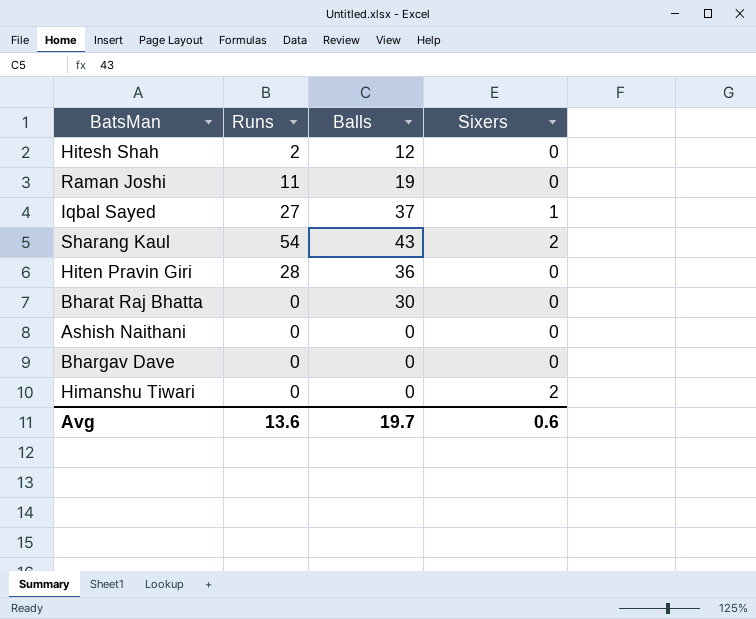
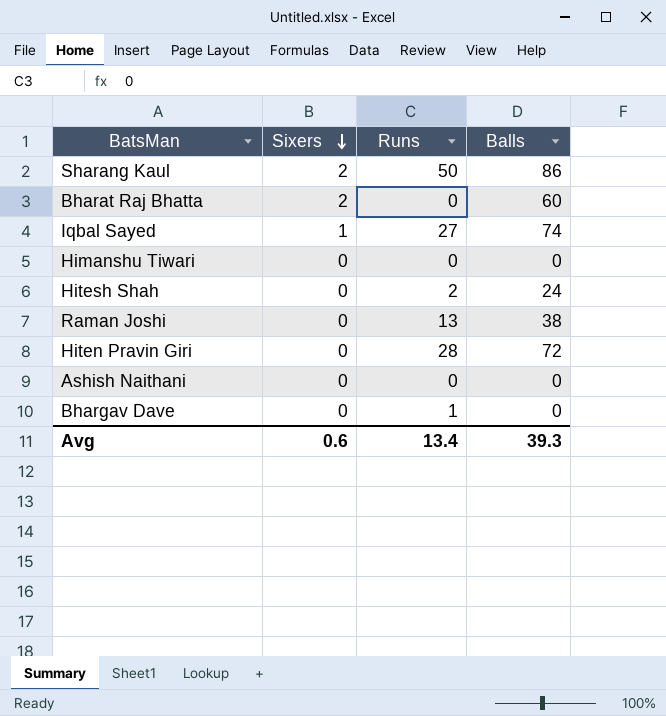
row order: none -> Sixers descending
column Sixers | position: 4 -> 2
Sharang Kaul | Runs: 54 -> 50
Sharang Kaul | Balls: 43 -> 86
Bharat Raj Bhatta | Sixers: 0 -> 2
Bharat Raj Bhatta | Balls: 30 -> 60
Iqbal Sayed | Balls: 37 -> 74
Himanshu Tiwari | Sixers: 2 -> 0
Hitesh Shah | Balls: 12 -> 24
Raman Joshi | Runs: 11 -> 13
Raman Joshi | Balls: 19 -> 38
Hiten Pravin Giri | Balls: 36 -> 72
Bhargav Dave | Runs: 0 -> 1
Avg | Runs: 13.6 -> 13.4
Avg | Balls: 19.7 -> 39.3

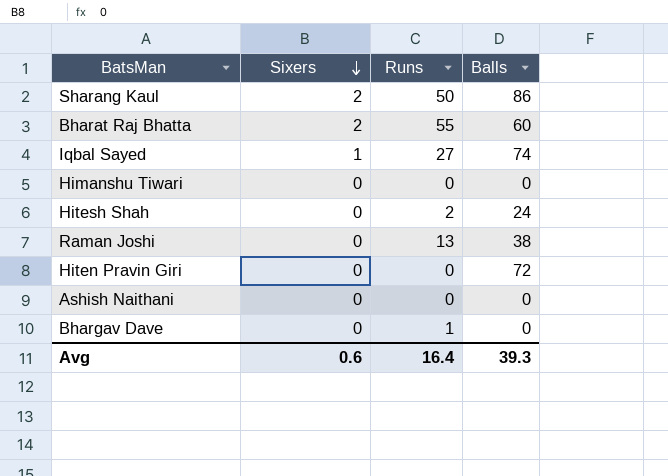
Bharat Raj Bhatta | Runs: 0 -> 55
Hiten Pravin Giri | Runs: 28 -> 0
Avg | Runs: 13.4 -> 16.4

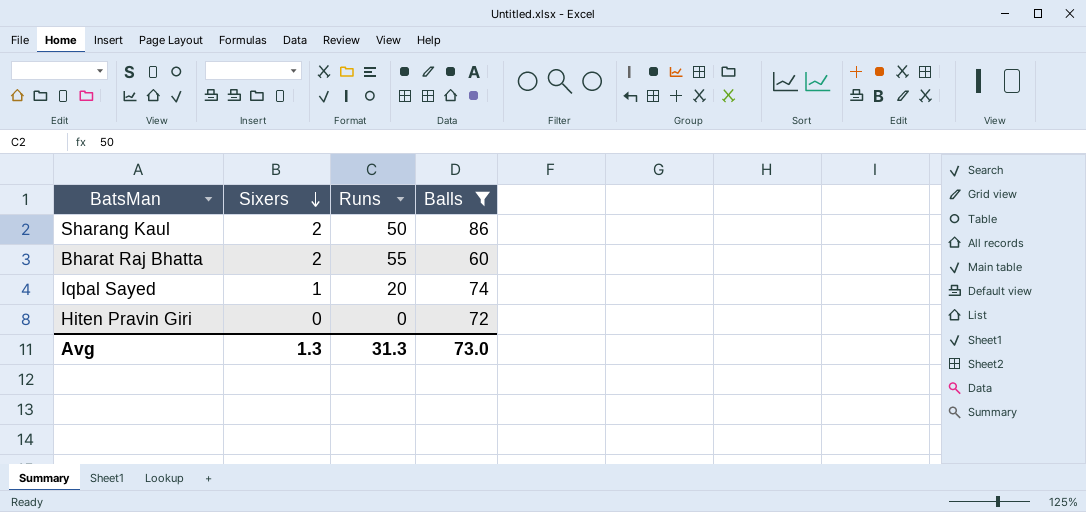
filter: none -> Balls >= 60
Iqbal Sayed | Runs: 27 -> 20
Avg | Sixers: 0.6 -> 1.3
Avg | Runs: 16.4 -> 31.3
Avg | Balls: 39.3 -> 73.0

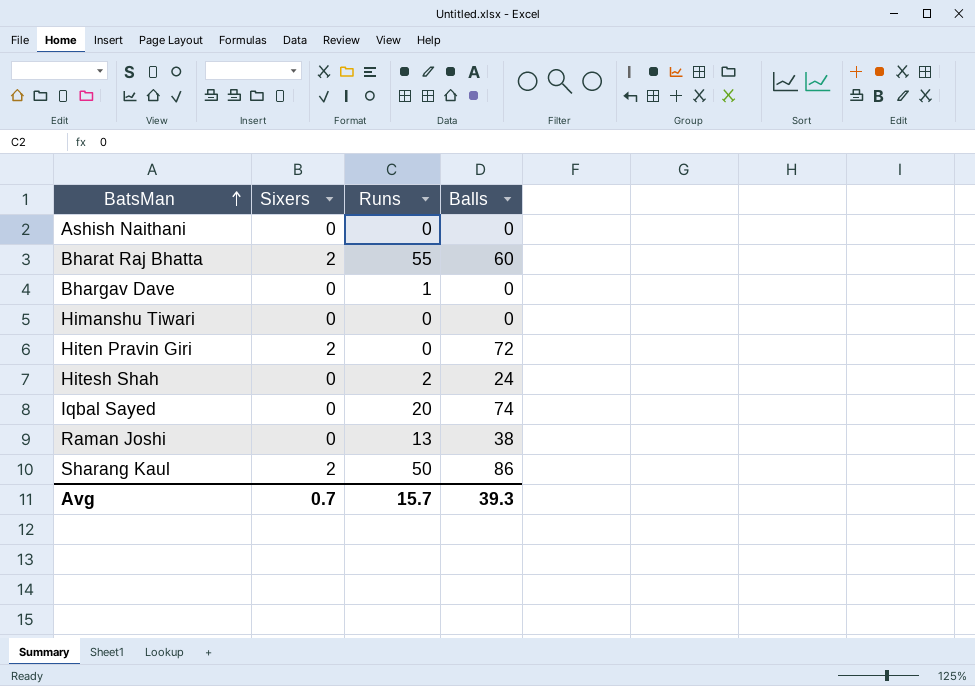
filter: Balls >= 60 -> none
row order: Sixers descending -> BatsMan ascending
Hiten Pravin Giri | Sixers: 0 -> 2
Iqbal Sayed | Sixers: 1 -> 0
Avg | Sixers: 1.3 -> 0.7
Avg | Runs: 31.3 -> 15.7
Avg | Balls: 73.0 -> 39.3

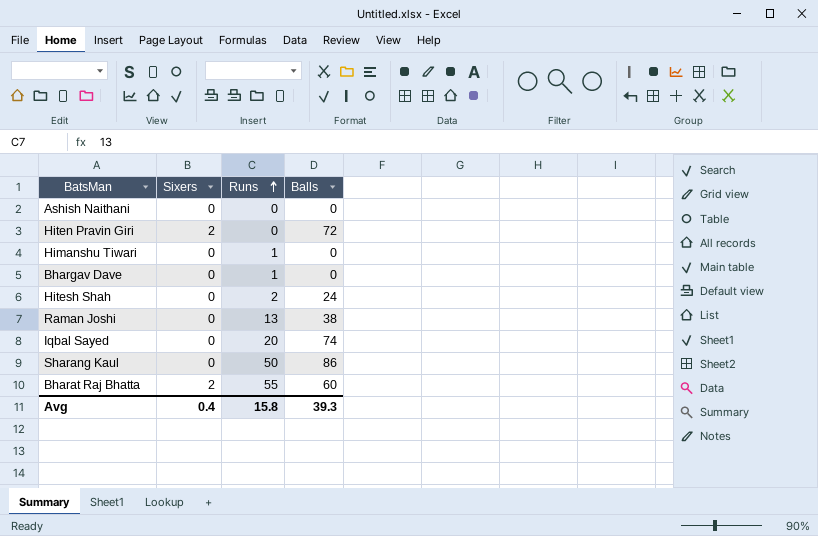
row order: BatsMan ascending -> Runs ascending
Himanshu Tiwari | Runs: 0 -> 1
Sharang Kaul | Sixers: 2 -> 0
Avg | Sixers: 0.7 -> 0.4
Avg | Runs: 15.7 -> 15.8

